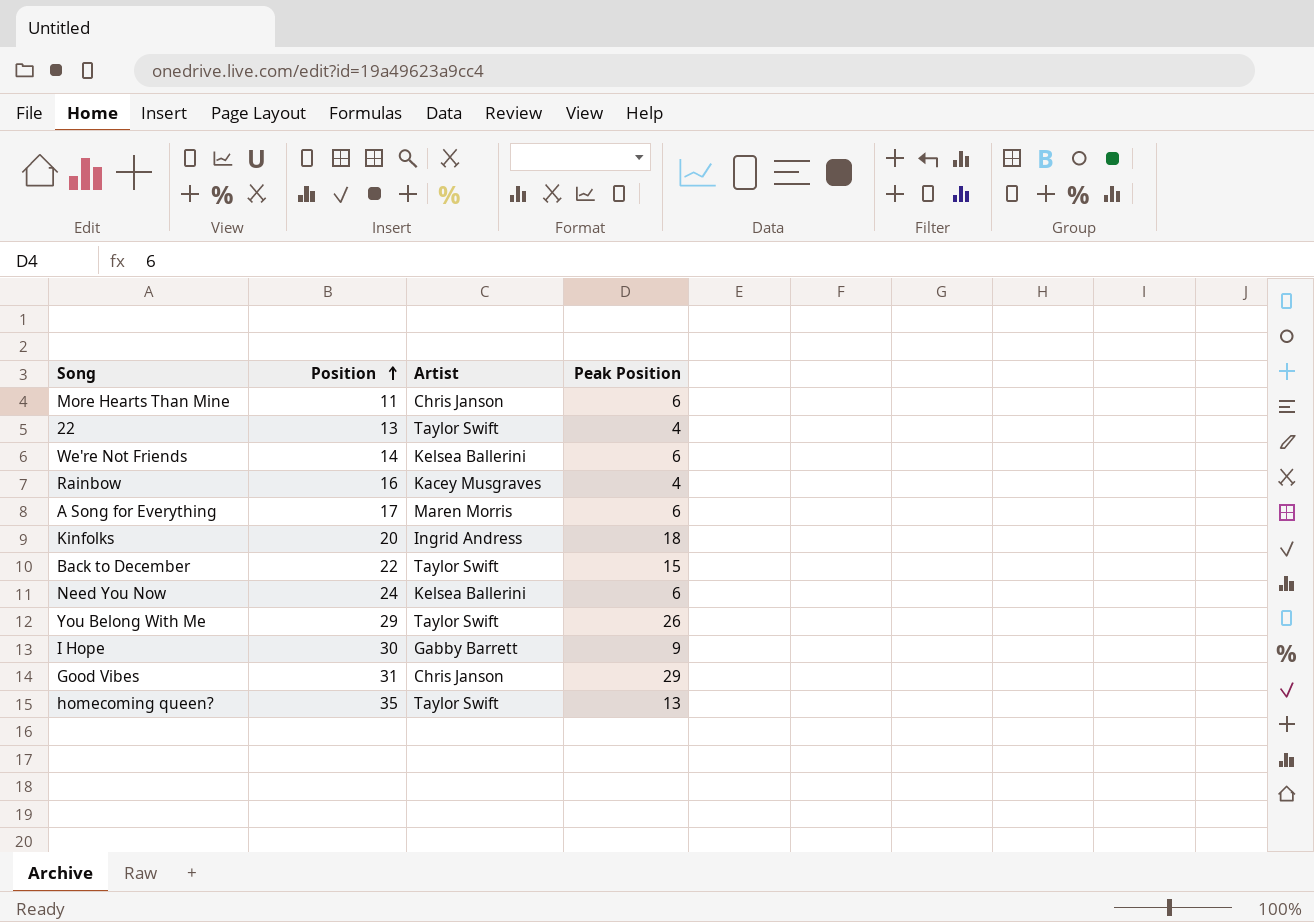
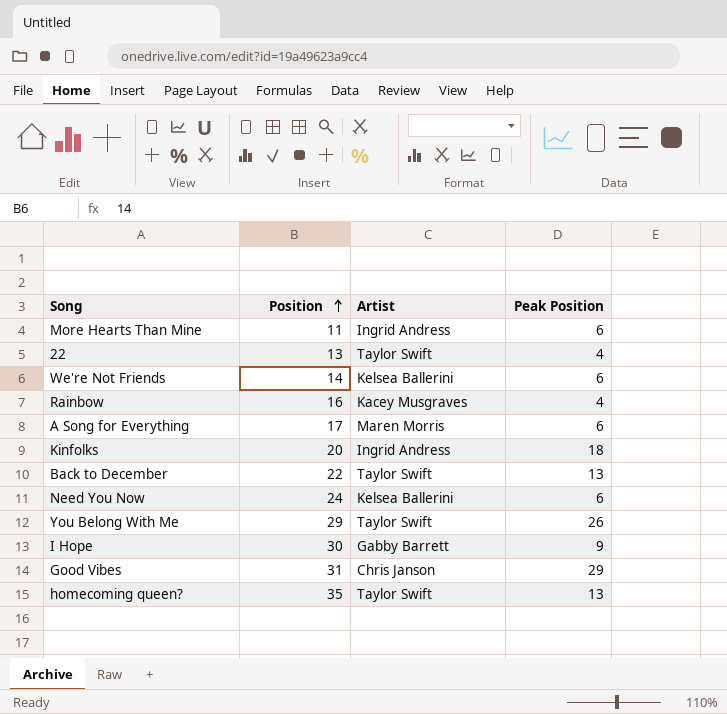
More Hearts Than Mine | Artist: Chris Janson -> Ingrid Andress
Back to December | Peak Position: 15 -> 13

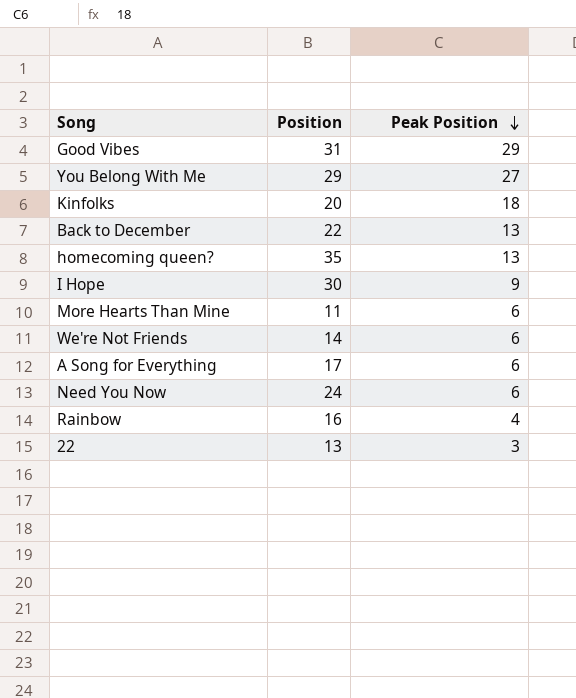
row order: Position ascending -> Peak Position descending
column Artist | position: 3 -> none
You Belong With Me | Peak Position: 26 -> 27
22 | Peak Position: 4 -> 3

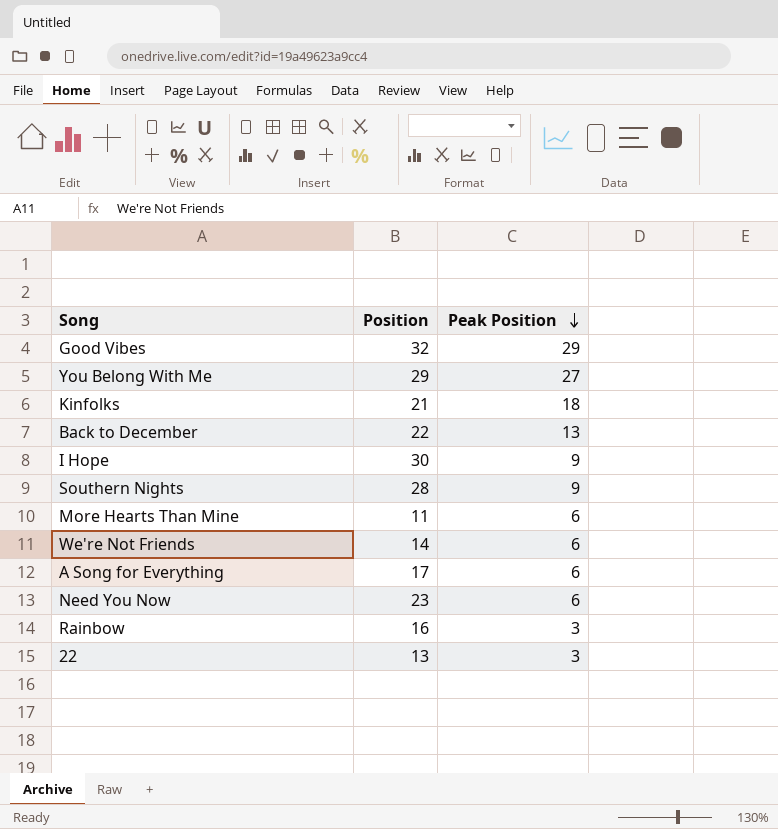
row homecoming queen?: 35 | 13 -> none
Good Vibes | Position: 31 -> 32
Kinfolks | Position: 20 -> 21
row Southern Nights: none -> 28 | 9
Need You Now | Position: 24 -> 23
Rainbow | Peak Position: 4 -> 3

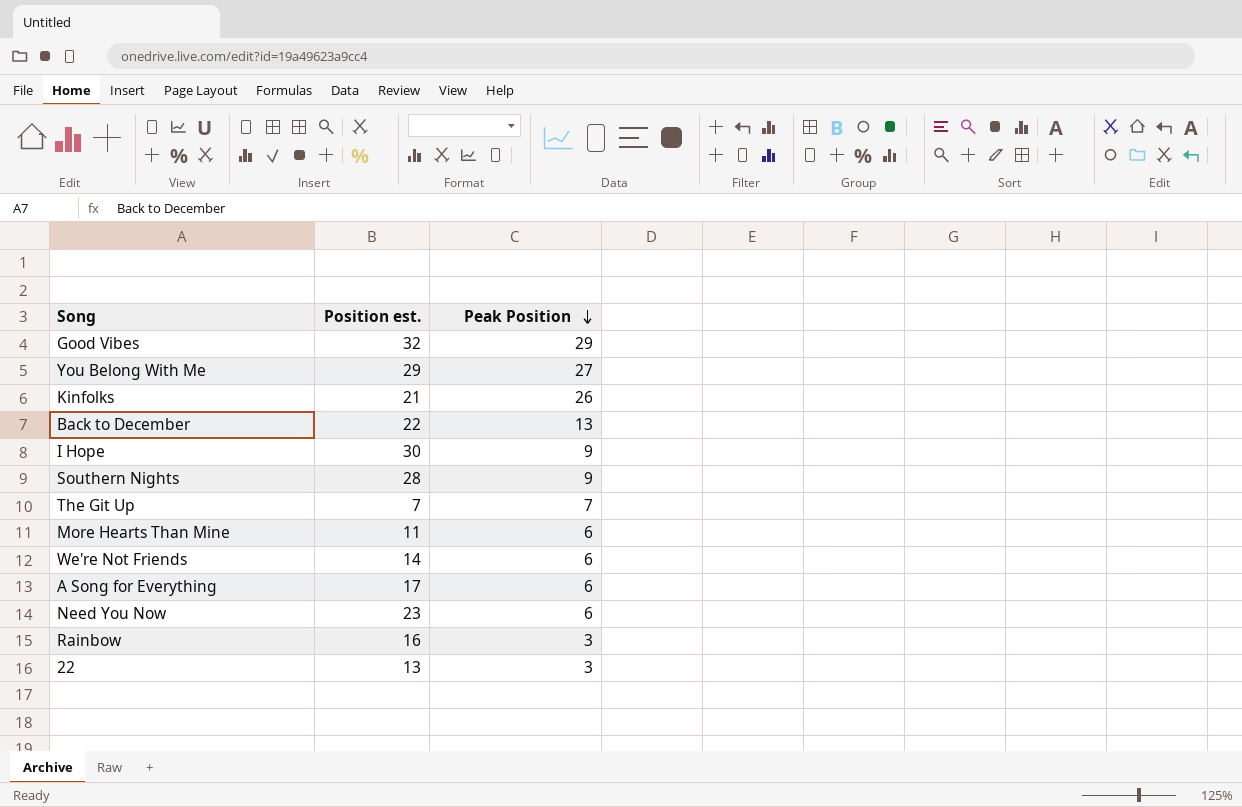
column name: Position -> Position est.
Kinfolks | Peak Position: 18 -> 26
row The Git Up: none -> 7 | 7

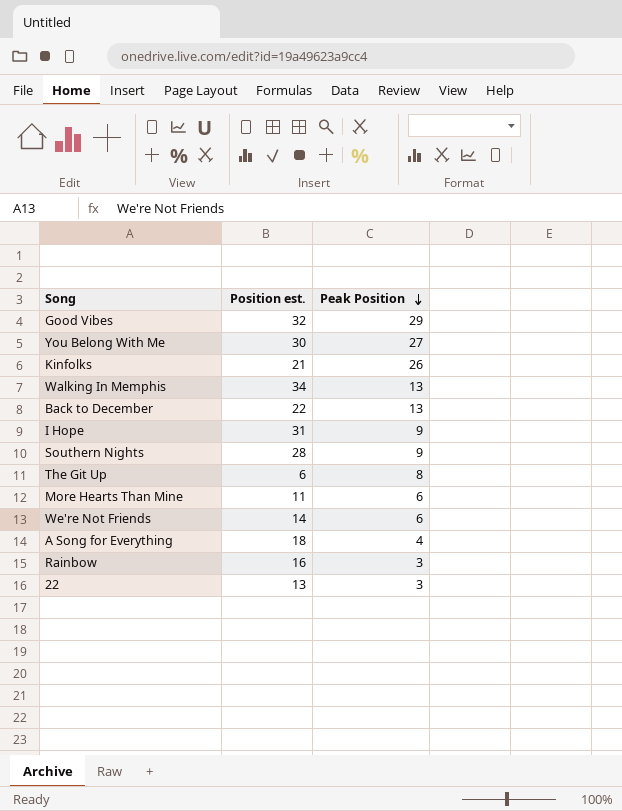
row Need You Now: 23 | 6 -> none
You Belong With Me | Position est.: 29 -> 30
row Walking In Memphis: none -> 34 | 13
I Hope | Position est.: 30 -> 31
The Git Up | Position est.: 7 -> 6
The Git Up | Peak Position: 7 -> 8
A Song for Everything | Position est.: 17 -> 18
A Song for Everything | Peak Position: 6 -> 4

